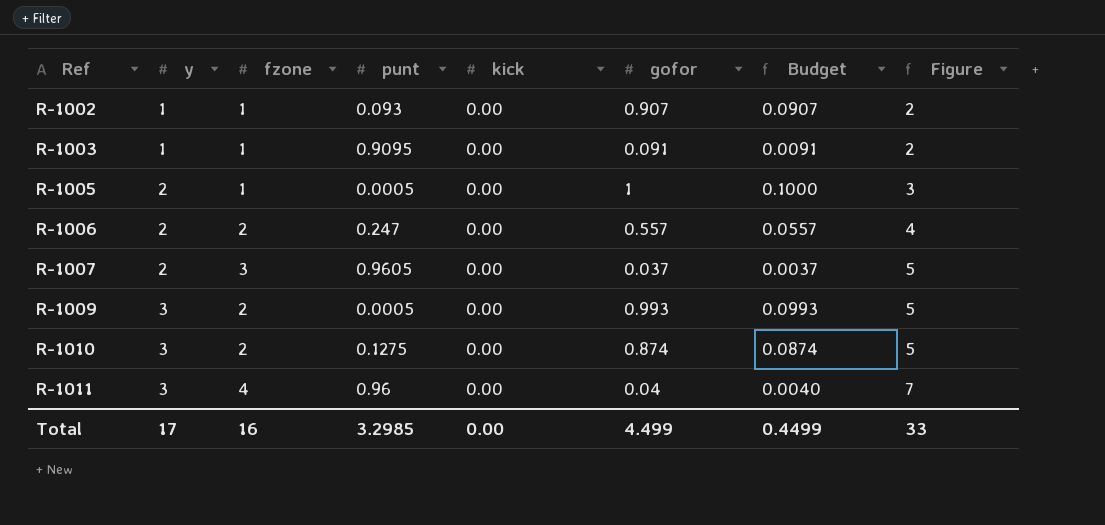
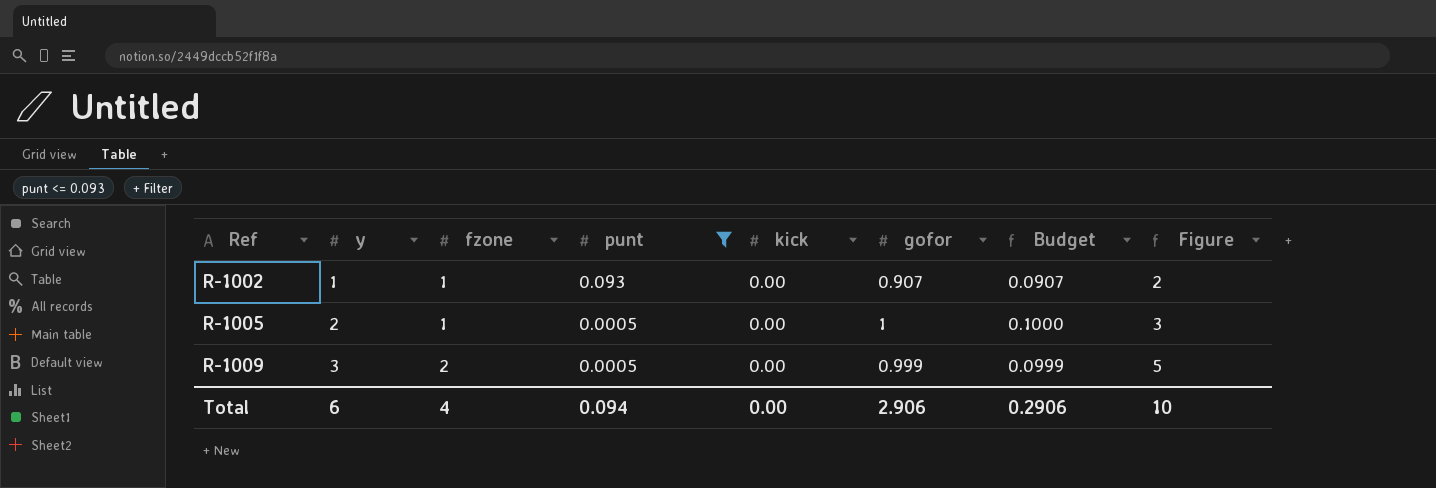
filter: none -> punt <= 0.093
R-1009 | gofor: 0.993 -> 0.999
R-1009 | Budget: 0.0993 -> 0.0999
Total | y: 17 -> 6
Total | fzone: 16 -> 4
Total | punt: 3.2985 -> 0.094
Total | gofor: 4.499 -> 2.906
Total | Budget: 0.4499 -> 0.2906
Total | Figure: 33 -> 10

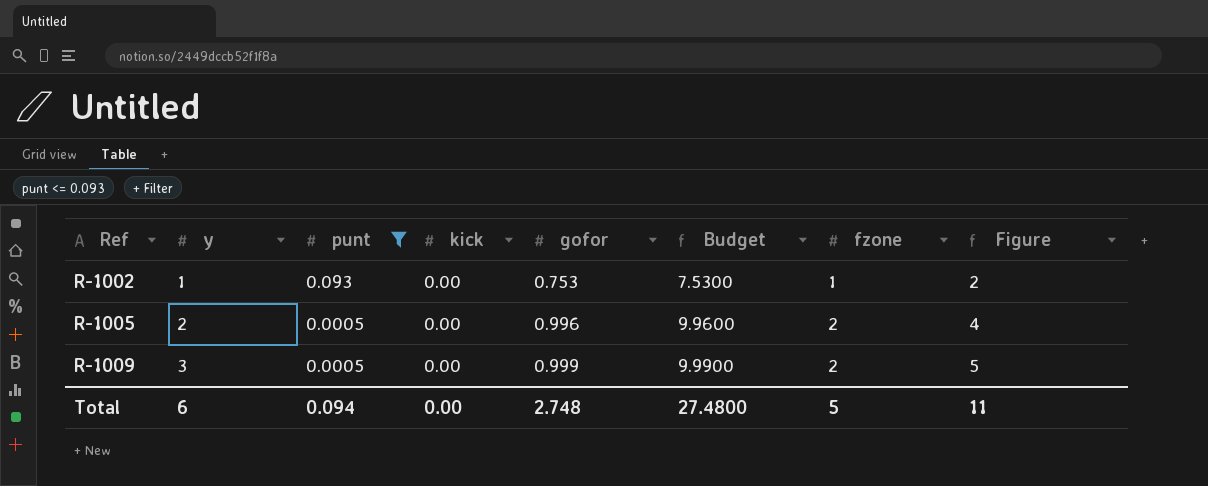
column Budget | formula: [gofor] * 0.1 -> [gofor] * 10
column fzone | position: 3 -> 7
R-1002 | gofor: 0.907 -> 0.753
R-1005 | gofor: 1 -> 0.996
R-1005 | fzone: 1 -> 2
R-1005 | Figure: 3 -> 4
Total | gofor: 2.906 -> 2.748
Total | Budget: 0.2906 -> 27.4800
Total | fzone: 4 -> 5
Total | Figure: 10 -> 11

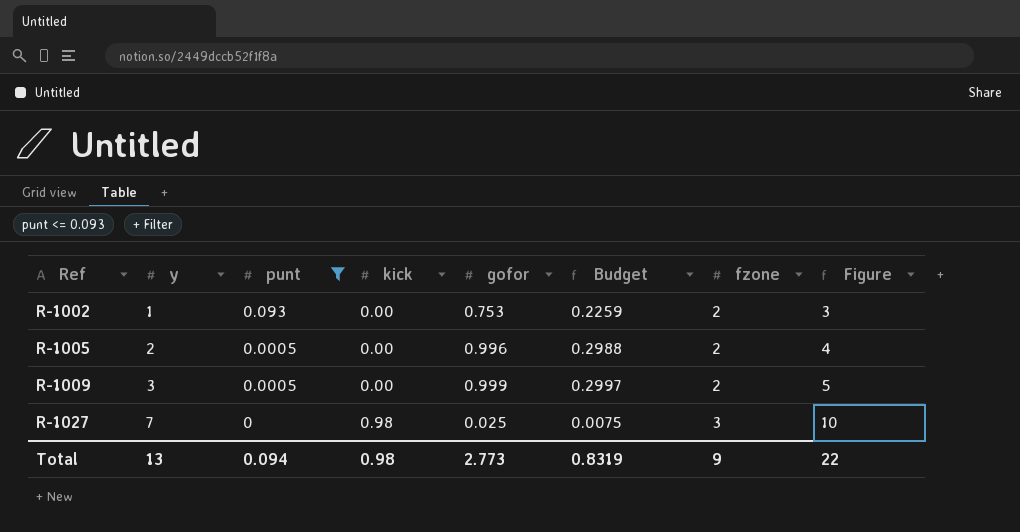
column Budget | formula: [gofor] * 10 -> [gofor] * 0.3
R-1002 | fzone: 1 -> 2
R-1002 | Figure: 2 -> 3
row R-1027: none -> 7 | 0 | 0.98 | 0.025 | 0.0075 | 3 | 10
Total | y: 6 -> 13
Total | kick: 0.00 -> 0.98
Total | gofor: 2.748 -> 2.773
Total | Budget: 27.4800 -> 0.8319
Total | fzone: 5 -> 9
Total | Figure: 11 -> 22

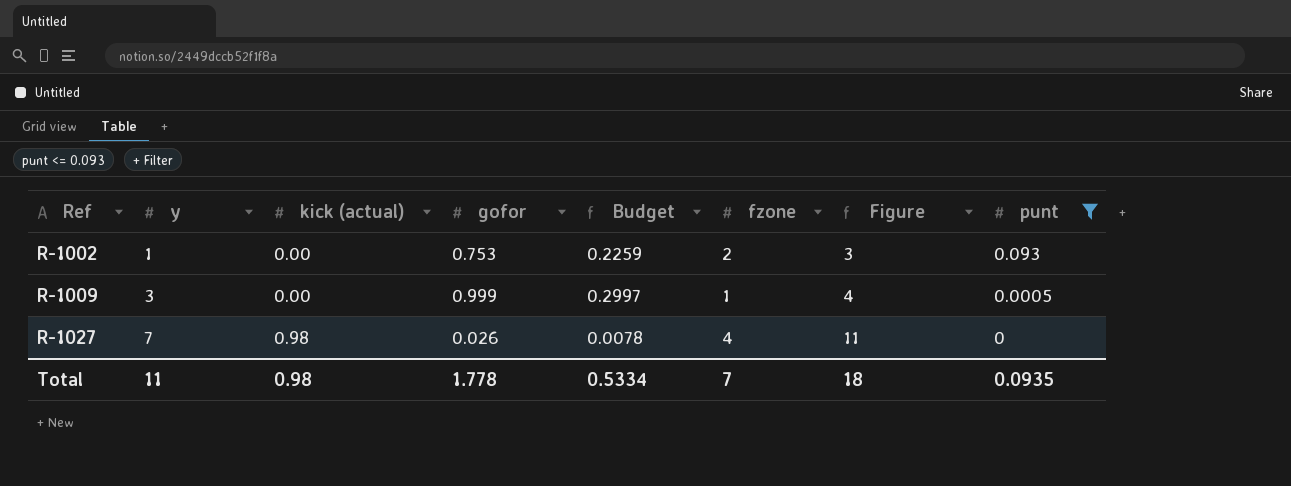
column name: kick -> kick (actual)
column punt | position: 3 -> 8
row R-1005: 2 | 0.0005 | 0.00 | 0.996 | 0.2988 | 2 | 4 -> none
R-1009 | fzone: 2 -> 1
R-1009 | Figure: 5 -> 4
R-1027 | gofor: 0.025 -> 0.026
R-1027 | Budget: 0.0075 -> 0.0078
R-1027 | fzone: 3 -> 4
R-1027 | Figure: 10 -> 11
Total | y: 13 -> 11
Total | gofor: 2.773 -> 1.778
Total | Budget: 0.8319 -> 0.5334
Total | fzone: 9 -> 7
Total | Figure: 22 -> 18
Total | punt: 0.094 -> 0.0935

